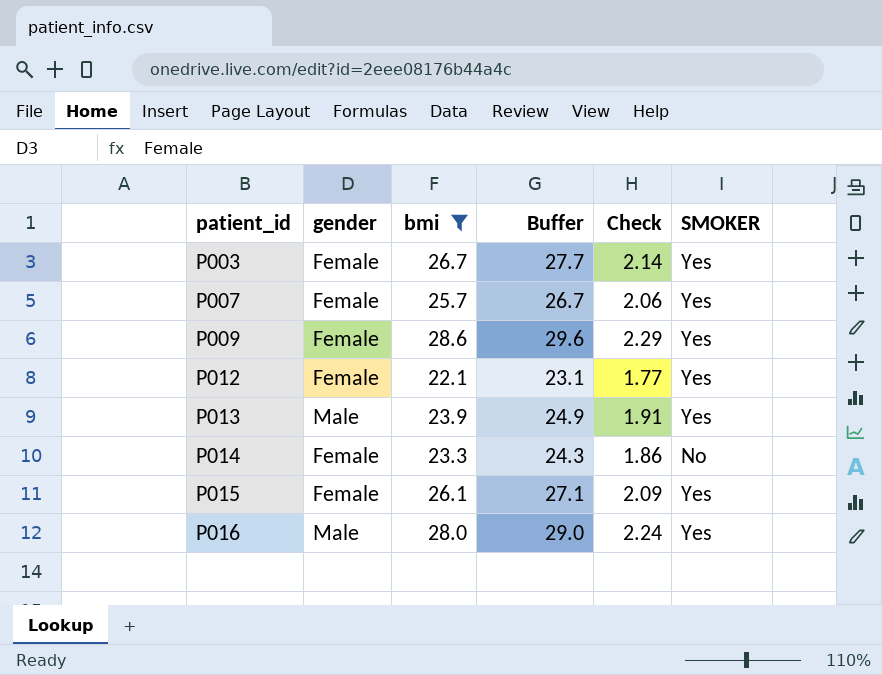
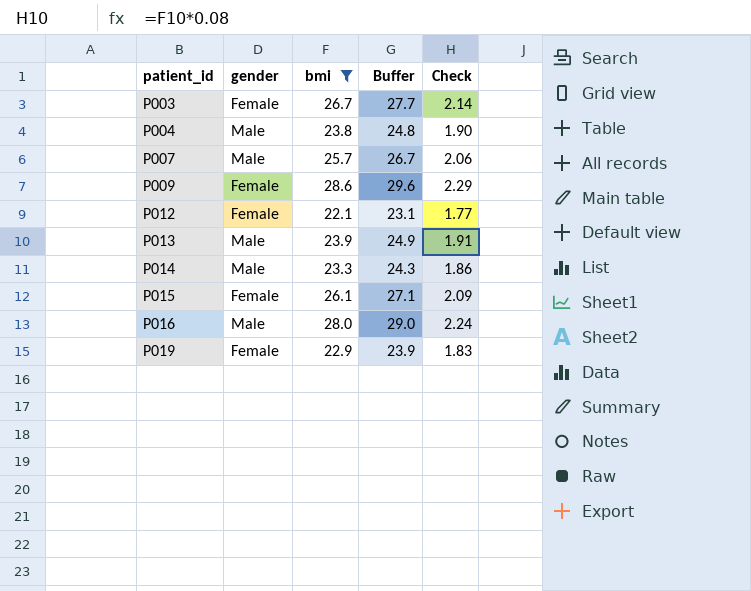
column SMOKER | position: 6 -> none
row P004: none -> Male | 23.8 | 24.8 | 1.90
P007 | gender: Female -> Male
P014 | gender: Female -> Male
row P019: none -> Female | 22.9 | 23.9 | 1.83

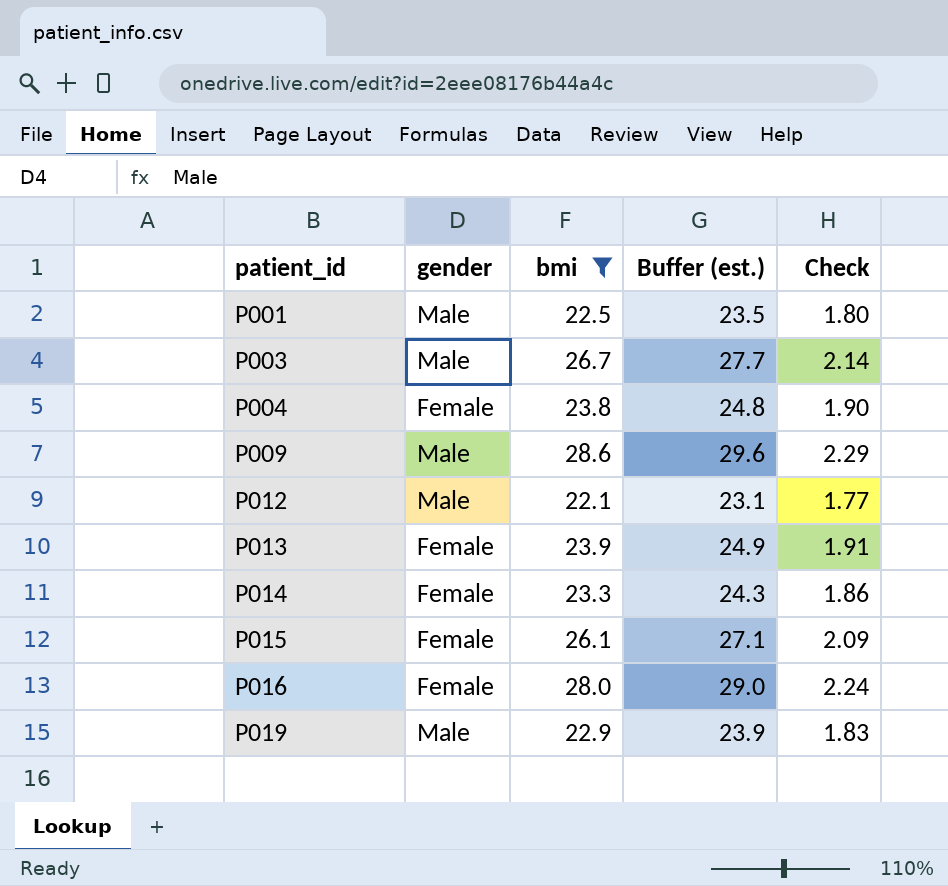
column name: Buffer -> Buffer (est.)
row P007: Male | 25.7 | 26.7 | 2.06 -> none
row P001: none -> Male | 22.5 | 23.5 | 1.80
P003 | gender: Female -> Male
P004 | gender: Male -> Female
P009 | gender: Female -> Male
P012 | gender: Female -> Male
P013 | gender: Male -> Female
P014 | gender: Male -> Female
P016 | gender: Male -> Female
P019 | gender: Female -> Male

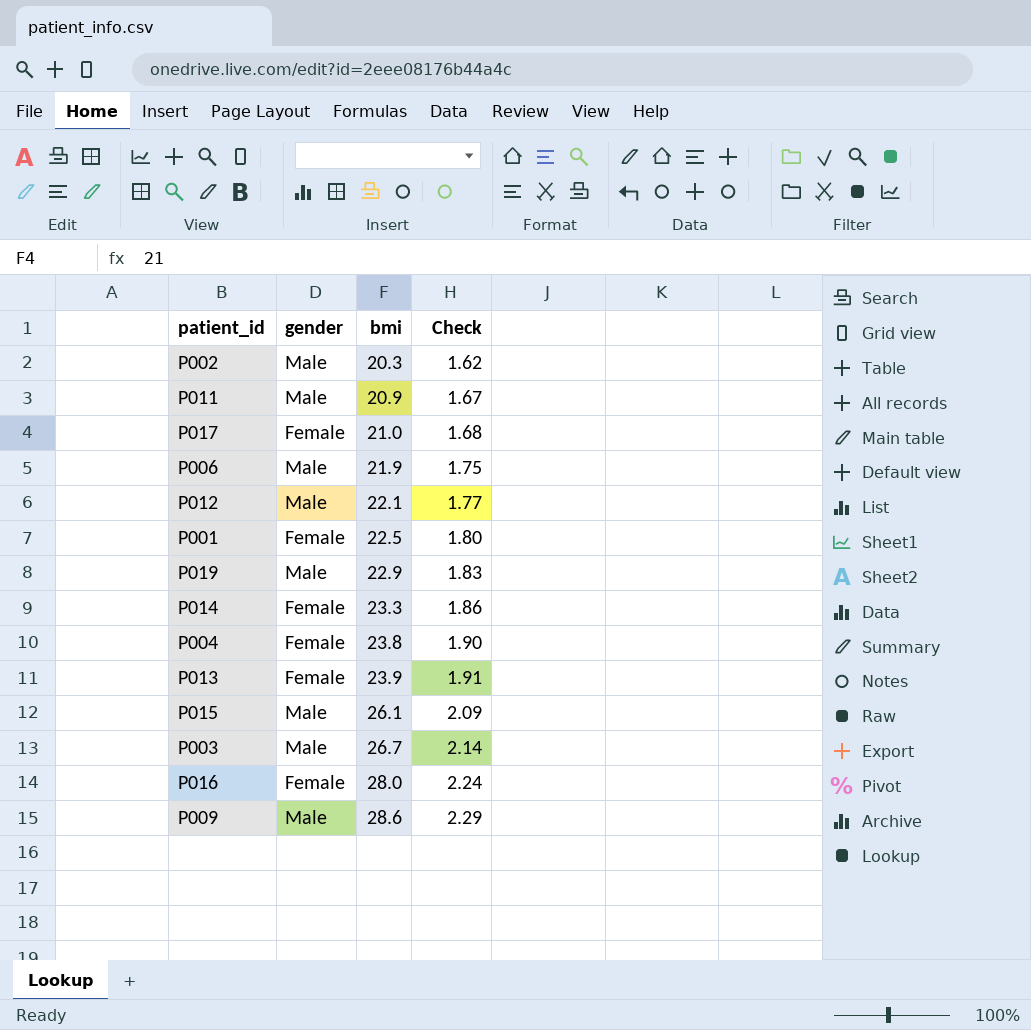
filter: bmi >= 22.1 -> none
row order: patient_id ascending -> bmi ascending
column Buffer (est.) | formula: [bmi] + 1 -> none
P001 | gender: Male -> Female
P015 | gender: Female -> Male

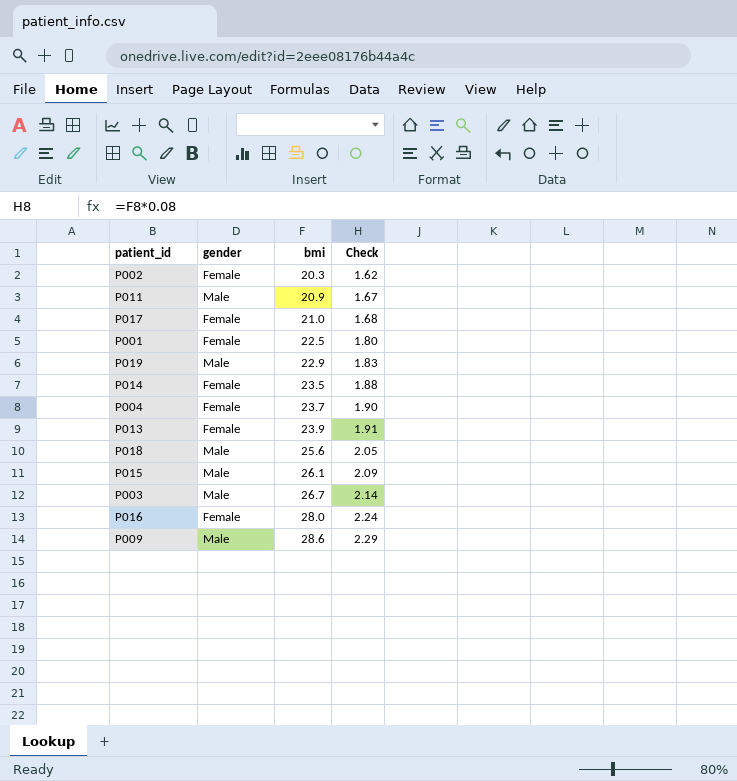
row P006: Male | 21.9 | 1.75 -> none
row P012: Male | 22.1 | 1.77 -> none
P002 | gender: Male -> Female
P014 | bmi: 23.3 -> 23.5
P014 | Check: 1.86 -> 1.88
P004 | bmi: 23.8 -> 23.7
row P018: none -> Male | 25.6 | 2.05

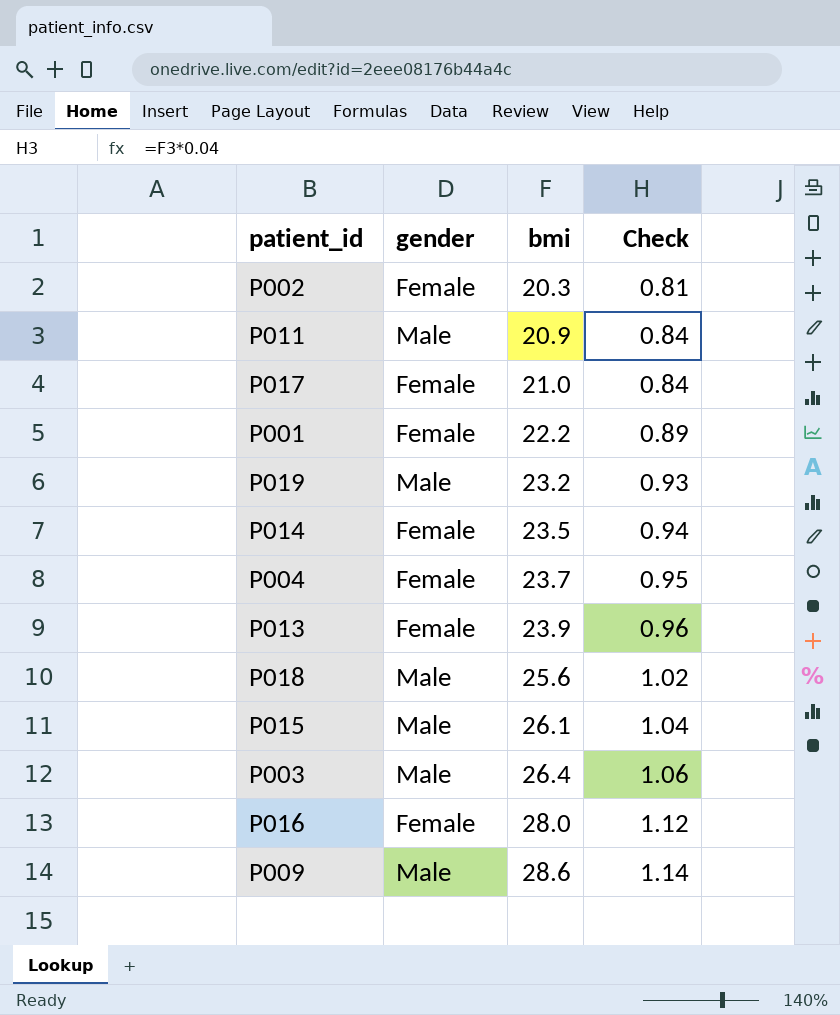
column Check | formula: [bmi] * 0.08 -> [bmi] * 0.04
P001 | bmi: 22.5 -> 22.2
P019 | bmi: 22.9 -> 23.2
P003 | bmi: 26.7 -> 26.4

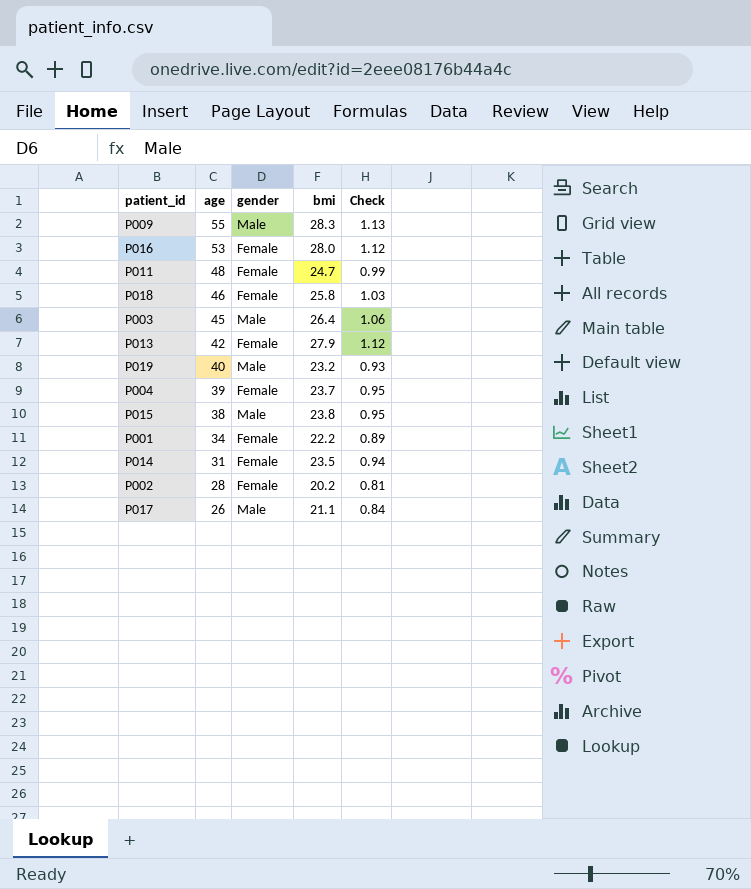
row order: bmi ascending -> age descending
column age | position: none -> 2
P009 | bmi: 28.6 -> 28.3
P009 | Check: 1.14 -> 1.13
P011 | gender: Male -> Female
P011 | bmi: 20.9 -> 24.7
P011 | Check: 0.84 -> 0.99
P018 | gender: Male -> Female
P018 | bmi: 25.6 -> 25.8
P018 | Check: 1.02 -> 1.03
P013 | bmi: 23.9 -> 27.9
P013 | Check: 0.96 -> 1.12
P015 | bmi: 26.1 -> 23.8
P015 | Check: 1.04 -> 0.95
P002 | bmi: 20.3 -> 20.2
P017 | gender: Female -> Male
P017 | bmi: 21.0 -> 21.1

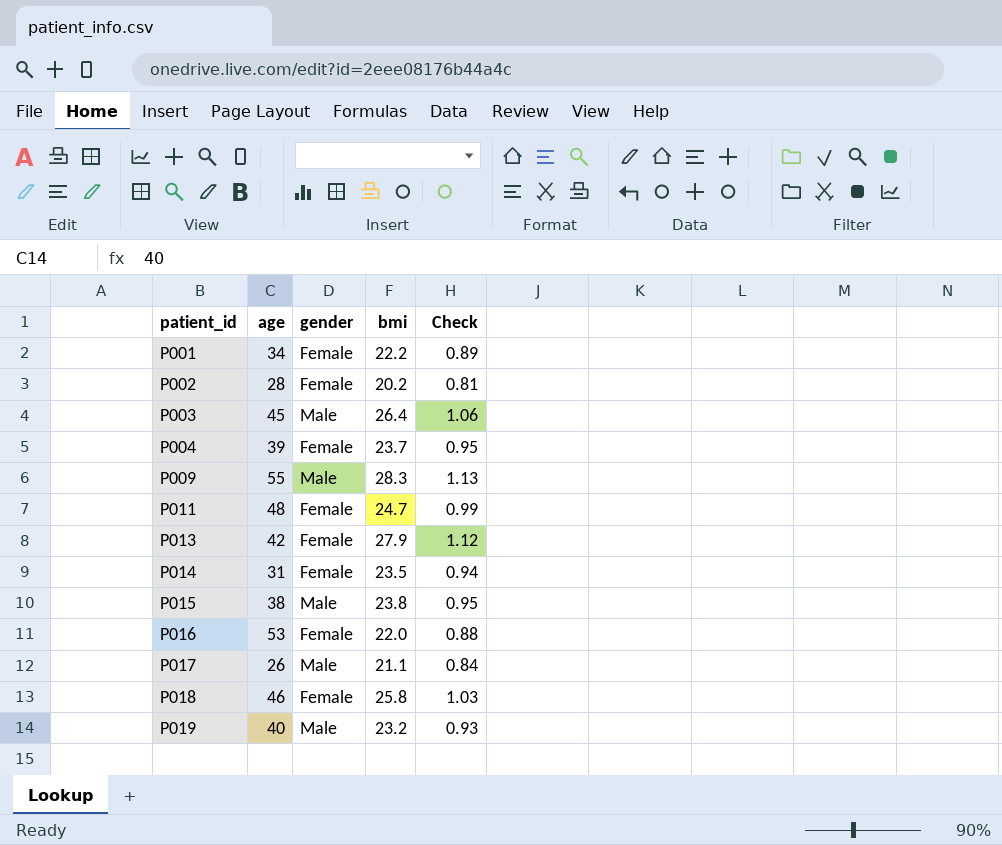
row order: age descending -> patient_id ascending
P016 | bmi: 28.0 -> 22.0
P016 | Check: 1.12 -> 0.88

